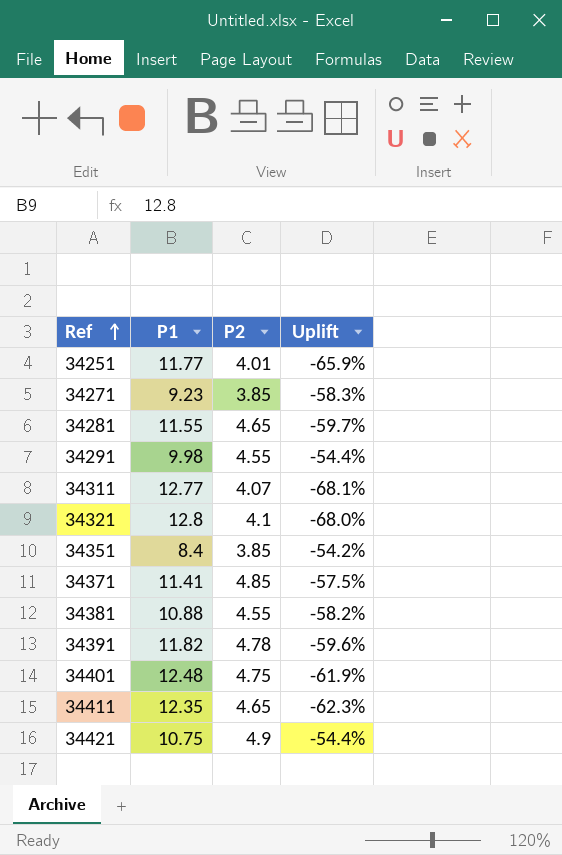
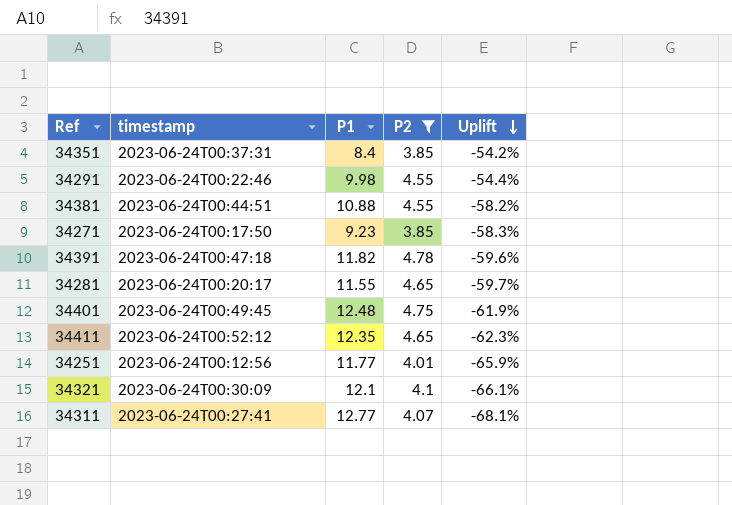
filter: none -> P2 <= 4.78
row order: Ref ascending -> Uplift descending
column timestamp | position: none -> 2
34321 | P1: 12.8 -> 12.1
34321 | Uplift: -68.0% -> -66.1%

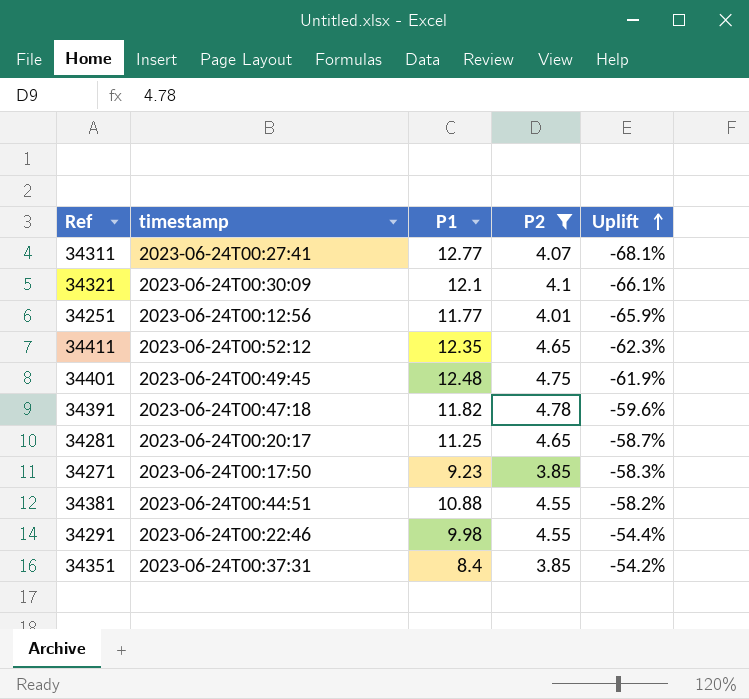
row order: Uplift descending -> Uplift ascending
34281 | P1: 11.55 -> 11.25
34281 | Uplift: -59.7% -> -58.7%

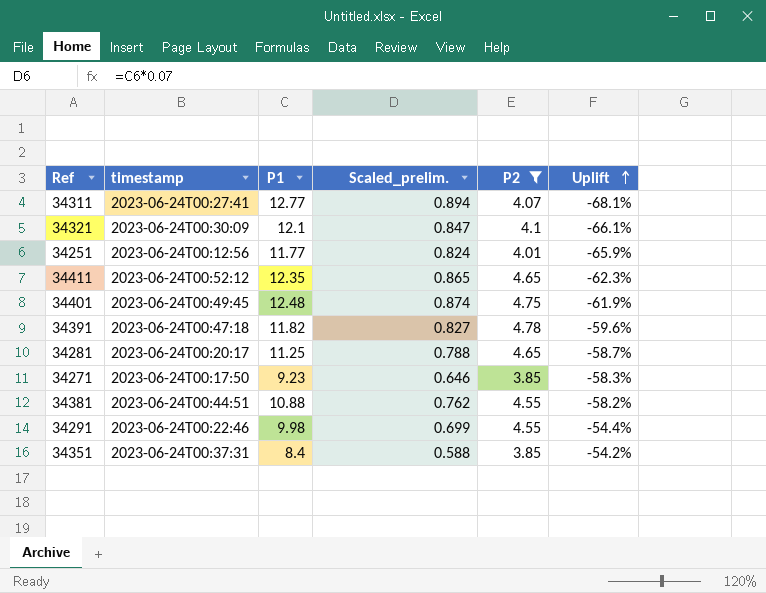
column Scaled_prelim. | formula: none -> [P1] * 0.07

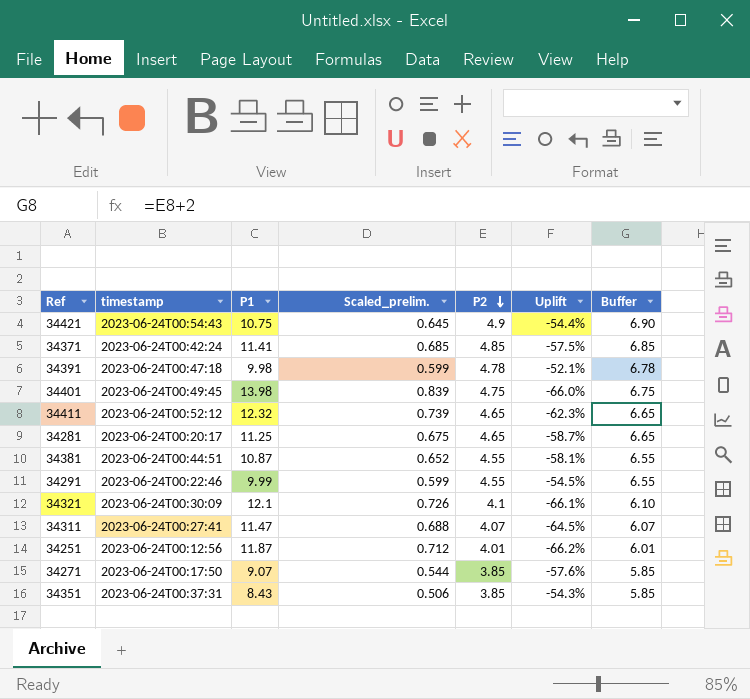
filter: P2 <= 4.78 -> none
row order: Uplift ascending -> P2 descending
column Scaled_prelim. | formula: [P1] * 0.07 -> [P1] * 0.06
column Buffer | formula: none -> [P2] + 2
34391 | P1: 11.82 -> 9.98
34391 | Uplift: -59.6% -> -52.1%
34401 | P1: 12.48 -> 13.98
34401 | Uplift: -61.9% -> -66.0%
34411 | P1: 12.35 -> 12.32
34381 | P1: 10.88 -> 10.87
34381 | Uplift: -58.2% -> -58.1%
34291 | P1: 9.98 -> 9.99
34291 | Uplift: -54.4% -> -54.5%
34311 | P1: 12.77 -> 11.47
34311 | Uplift: -68.1% -> -64.5%
34251 | P1: 11.77 -> 11.87
34251 | Uplift: -65.9% -> -66.2%
34271 | P1: 9.23 -> 9.07
34271 | Uplift: -58.3% -> -57.6%
34351 | P1: 8.4 -> 8.43
34351 | Uplift: -54.2% -> -54.3%

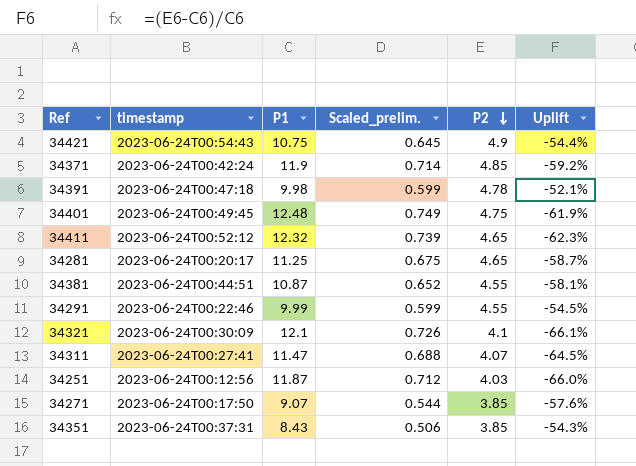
column Buffer | formula: [P2] + 2 -> none
34371 | P1: 11.41 -> 11.9
34371 | Scaled_prelim.: 0.685 -> 0.714
34371 | Uplift: -57.5% -> -59.2%
34401 | P1: 13.98 -> 12.48
34401 | Scaled_prelim.: 0.839 -> 0.749
34401 | Uplift: -66.0% -> -61.9%
34251 | P2: 4.01 -> 4.03
34251 | Uplift: -66.2% -> -66.0%

